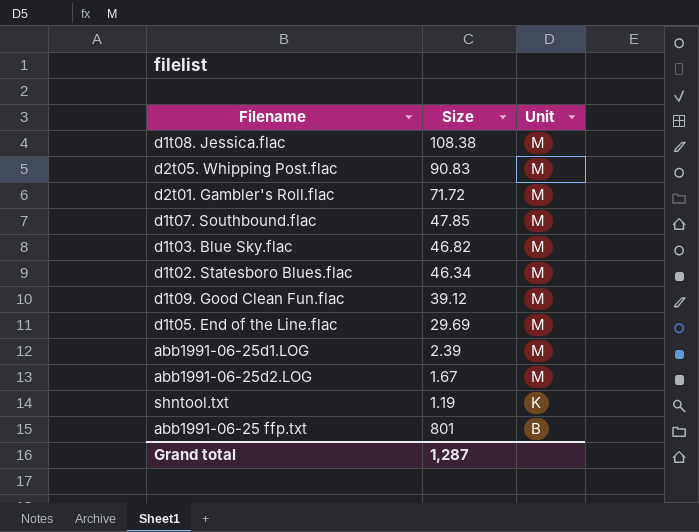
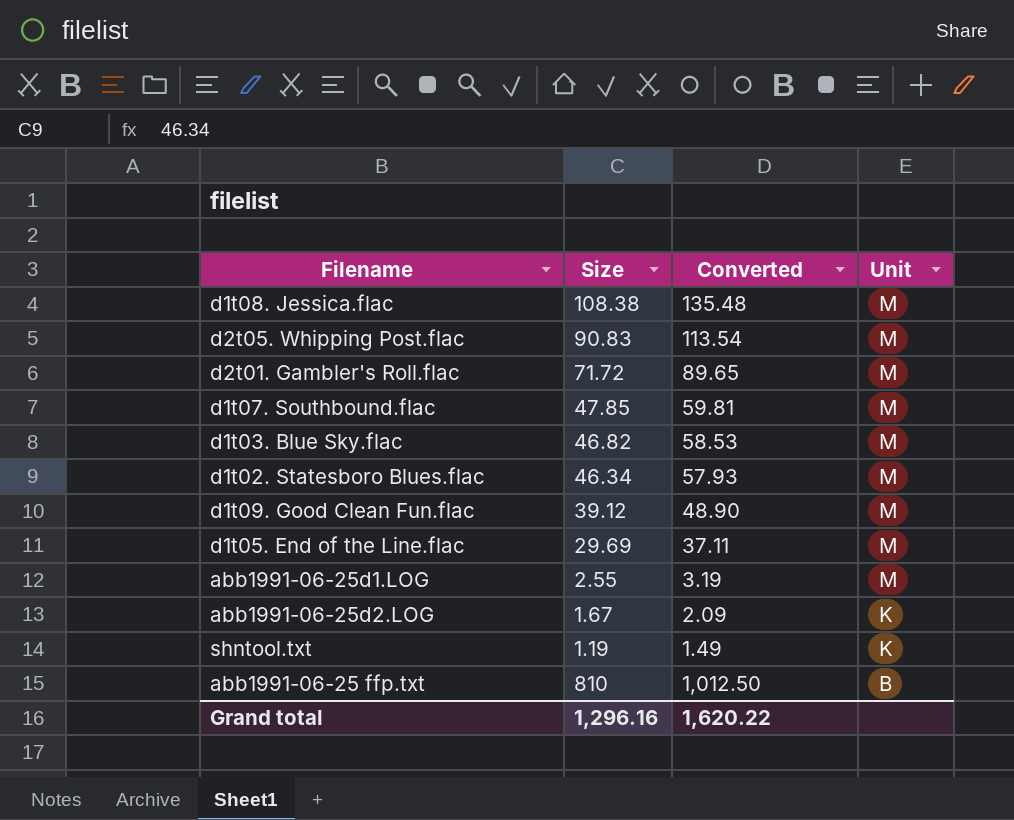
column Converted | formula: none -> [Size] * 1.25
abb1991-06-25d1.LOG | Size: 2.39 -> 2.55
abb1991-06-25d2.LOG | Unit: M -> K
abb1991-06-25 ffp.txt | Size: 801 -> 810
Grand total | Size: 1,287 -> 1,296.16

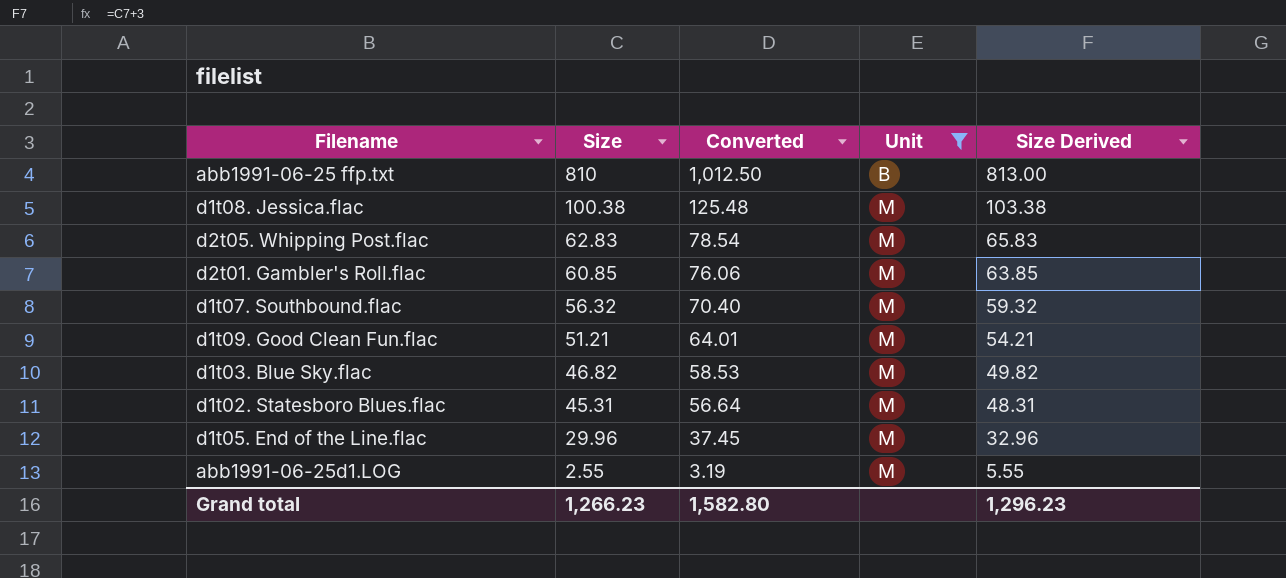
filter: none -> Unit != K
row order: Unit descending -> Size descending
column Size Derived | formula: none -> [Size] + 3
d1t08. Jessica.flac | Size: 108.38 -> 100.38
d1t08. Jessica.flac | Converted: 135.48 -> 125.48
d2t05. Whipping Post.flac | Size: 90.83 -> 62.83
d2t05. Whipping Post.flac | Converted: 113.54 -> 78.54
d2t01. Gambler's Roll.flac | Size: 71.72 -> 60.85
d2t01. Gambler's Roll.flac | Converted: 89.65 -> 76.06
d1t07. Southbound.flac | Size: 47.85 -> 56.32
d1t07. Southbound.flac | Converted: 59.81 -> 70.40
d1t09. Good Clean Fun.flac | Size: 39.12 -> 51.21
d1t09. Good Clean Fun.flac | Converted: 48.90 -> 64.01
d1t02. Statesboro Blues.flac | Size: 46.34 -> 45.31
d1t02. Statesboro Blues.flac | Converted: 57.93 -> 56.64
d1t05. End of the Line.flac | Size: 29.69 -> 29.96
d1t05. End of the Line.flac | Converted: 37.11 -> 37.45
Grand total | Size: 1,296.16 -> 1,266.23
Grand total | Converted: 1,620.22 -> 1,582.80

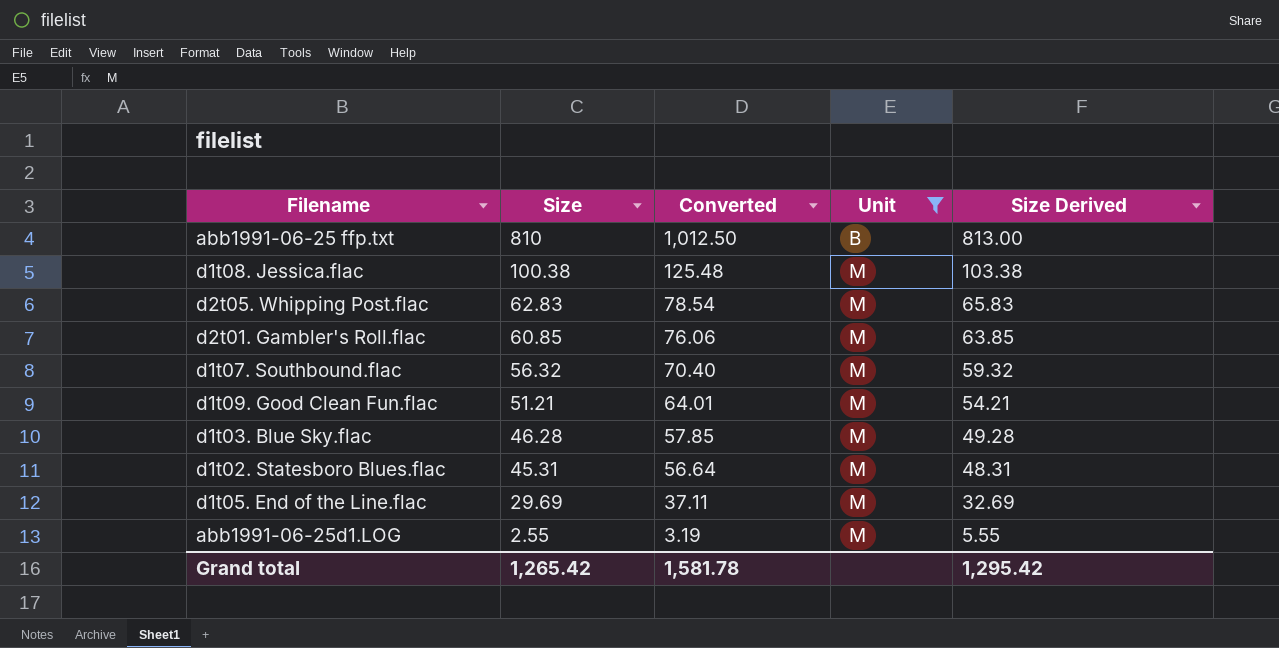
d1t03. Blue Sky.flac | Size: 46.82 -> 46.28
d1t03. Blue Sky.flac | Converted: 58.53 -> 57.85
d1t03. Blue Sky.flac | Size Derived: 49.82 -> 49.28
d1t05. End of the Line.flac | Size: 29.96 -> 29.69
d1t05. End of the Line.flac | Converted: 37.45 -> 37.11
d1t05. End of the Line.flac | Size Derived: 32.96 -> 32.69
Grand total | Size: 1,266.23 -> 1,265.42
Grand total | Converted: 1,582.80 -> 1,581.78
Grand total | Size Derived: 1,296.23 -> 1,295.42

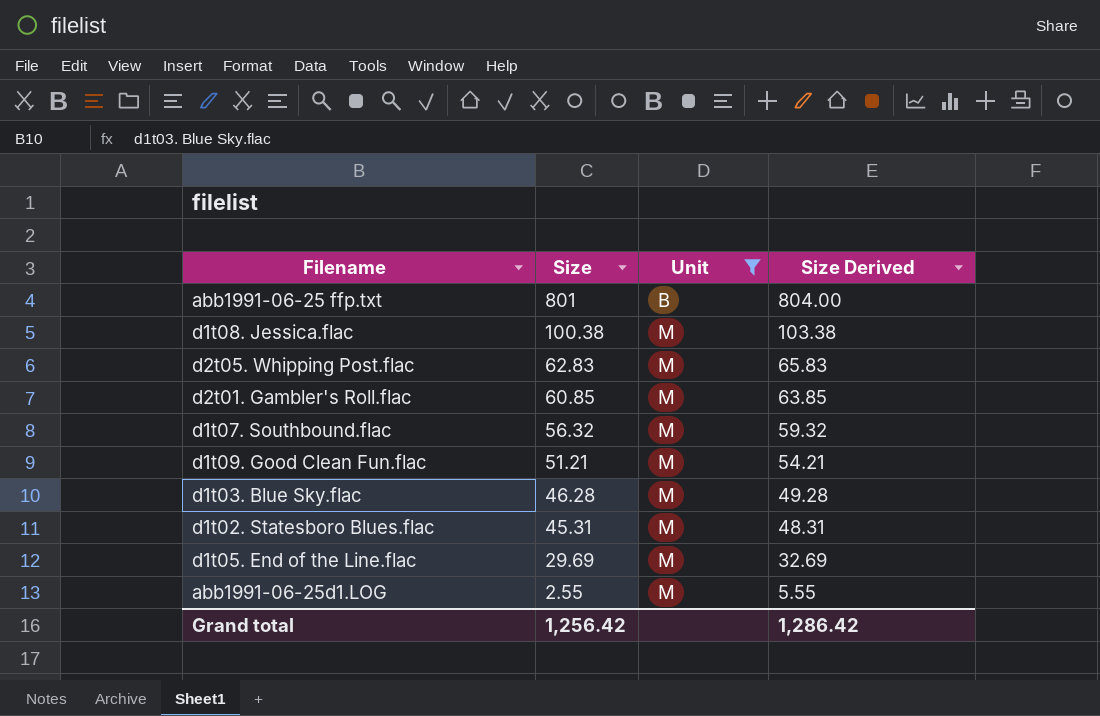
column Converted | formula: [Size] * 1.25 -> none
abb1991-06-25 ffp.txt | Size: 810 -> 801
abb1991-06-25 ffp.txt | Size Derived: 813.00 -> 804.00
Grand total | Size: 1,265.42 -> 1,256.42
Grand total | Size Derived: 1,295.42 -> 1,286.42

